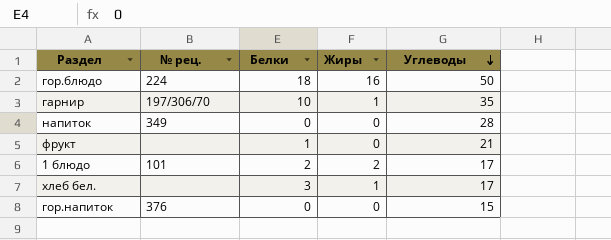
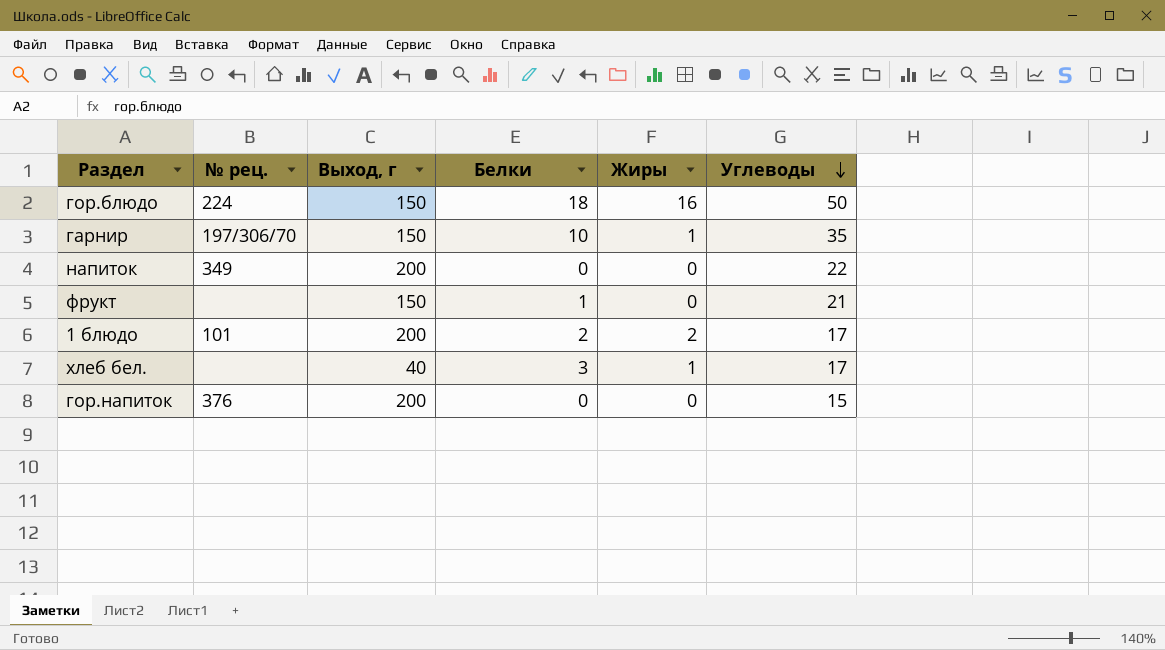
column Выход, г | position: none -> 3
напиток | Углеводы: 28 -> 22

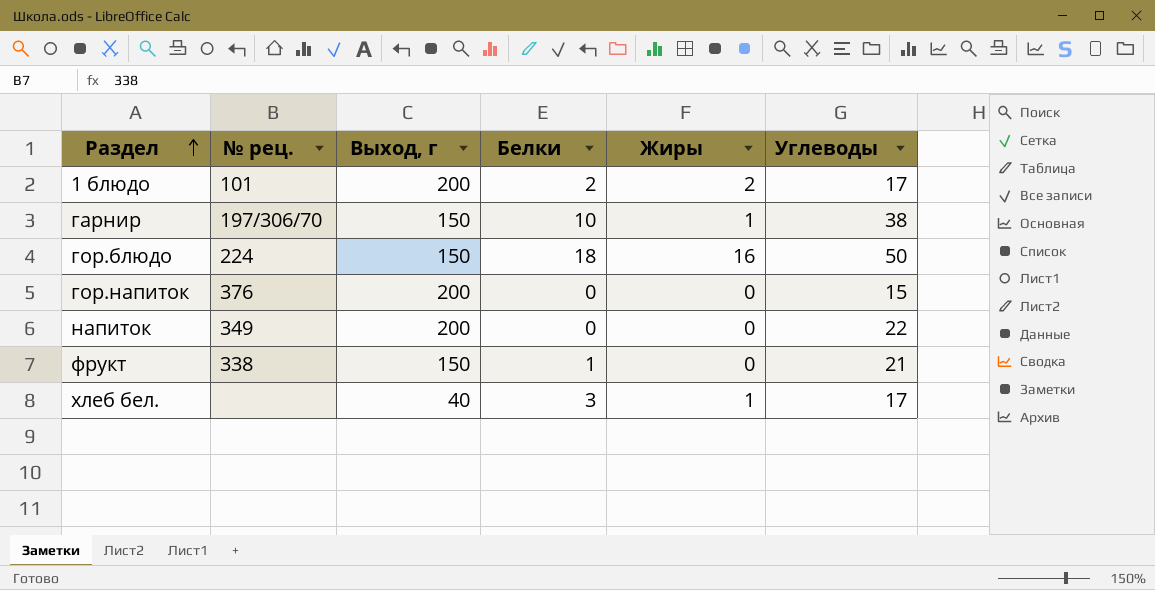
row order: Углеводы descending -> Раздел ascending
гарнир | Углеводы: 35 -> 38
фрукт | № рец.: none -> 338

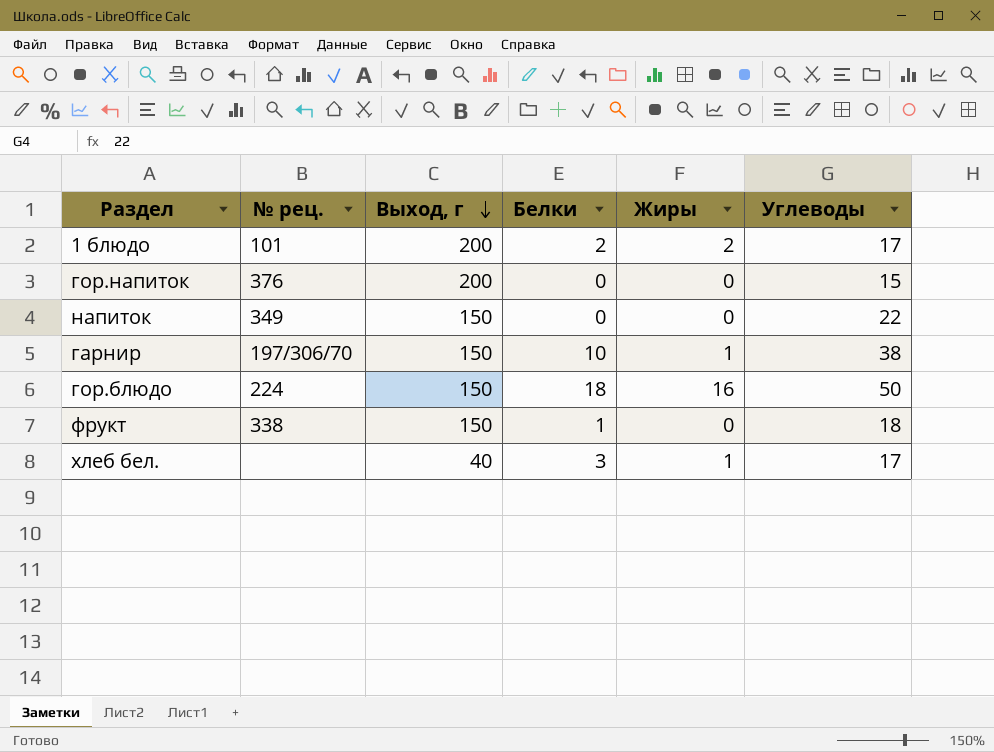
row order: Раздел ascending -> Выход, г descending
напиток | Выход, г: 200 -> 150
фрукт | Углеводы: 21 -> 18

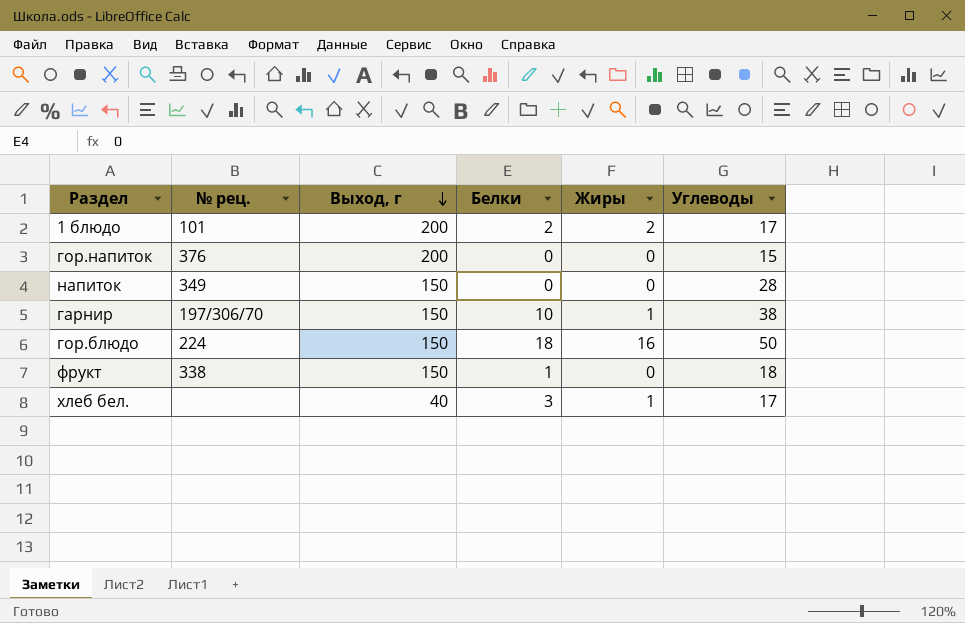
напиток | Углеводы: 22 -> 28

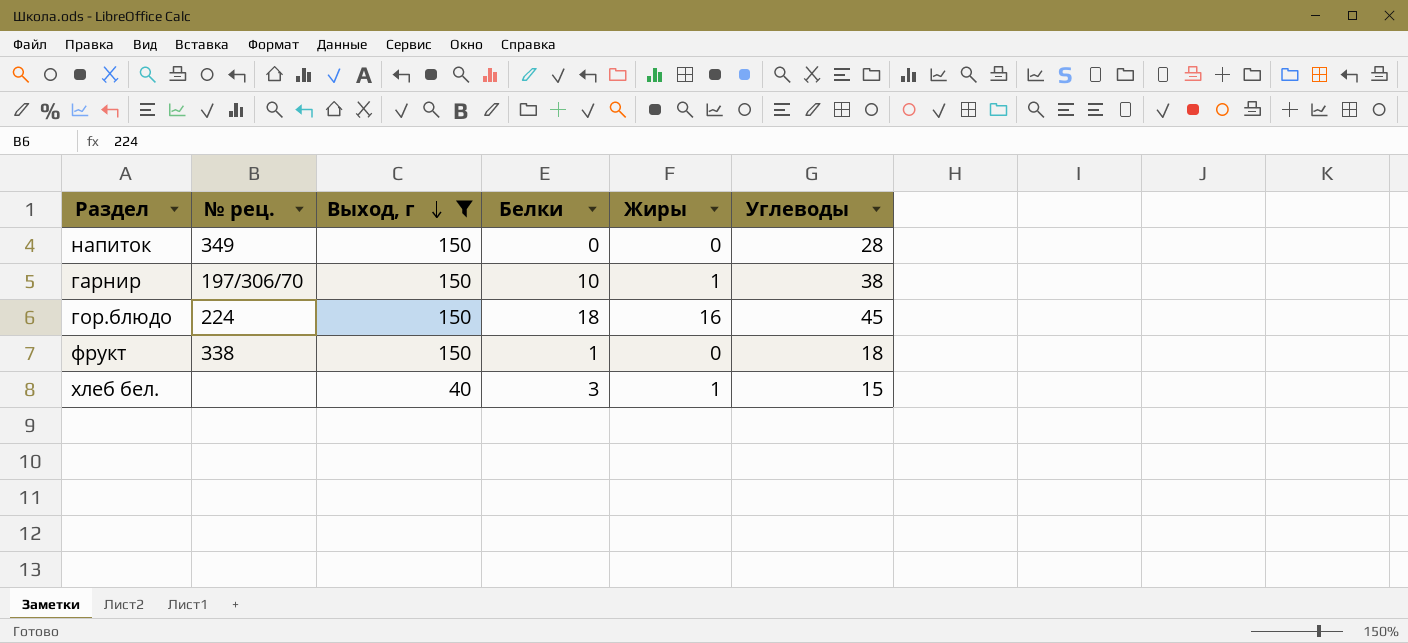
filter: none -> Выход, г != 200
гор.блюдо | Углеводы: 50 -> 45
хлеб бел. | Углеводы: 17 -> 15

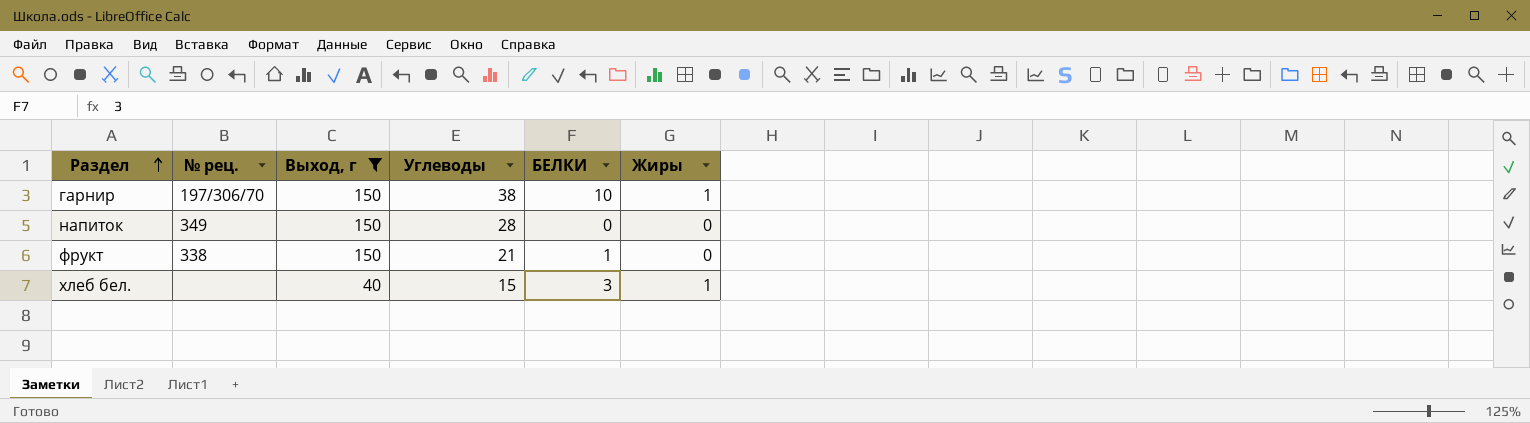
row order: Выход, г descending -> Раздел ascending
column Углеводы | position: 6 -> 4
column name: Белки -> БЕЛКИ
row гор.блюдо: 224 | 150 | 18 | 16 | 45 -> none
фрукт | Углеводы: 18 -> 21

